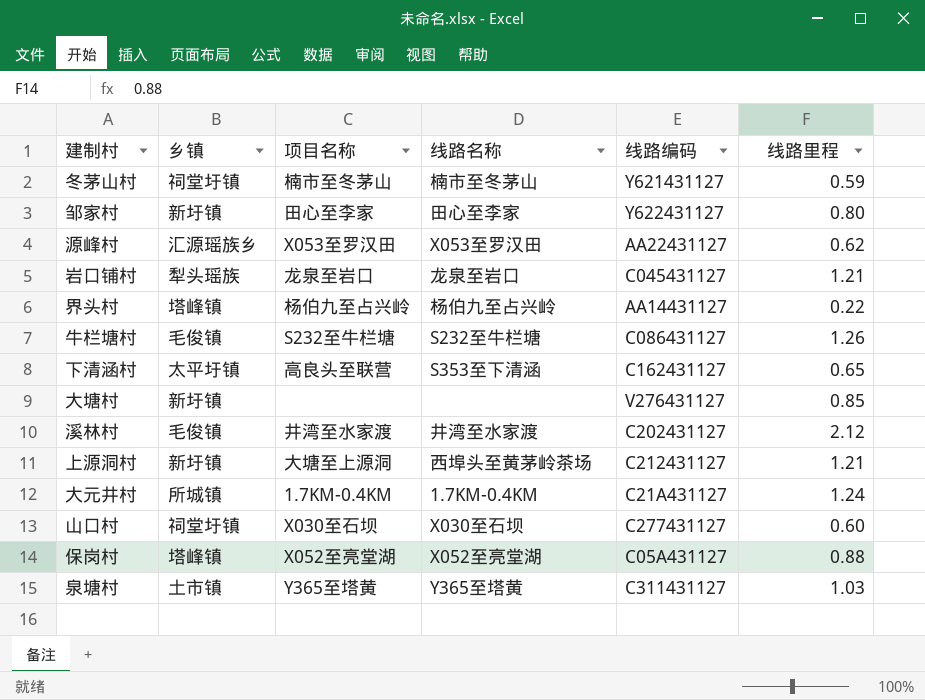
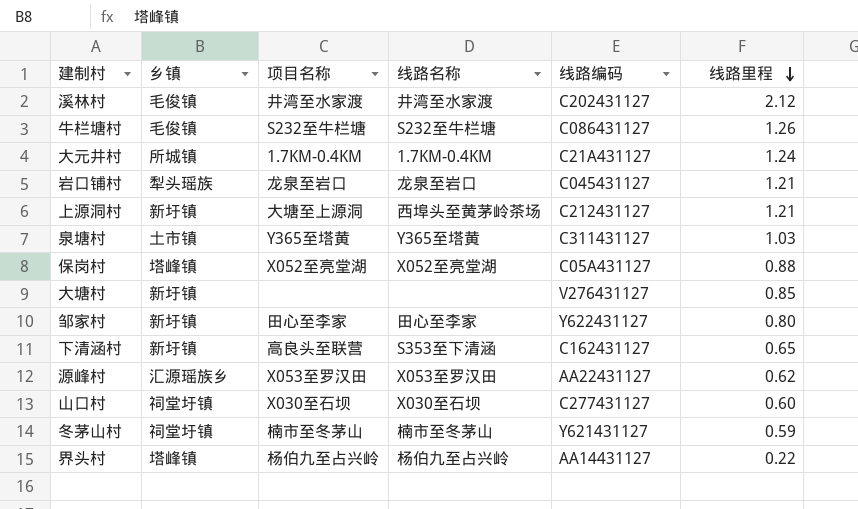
row order: none -> 线路里程 descending
下清涵村 | 乡镇: 太平圩镇 -> 新圩镇

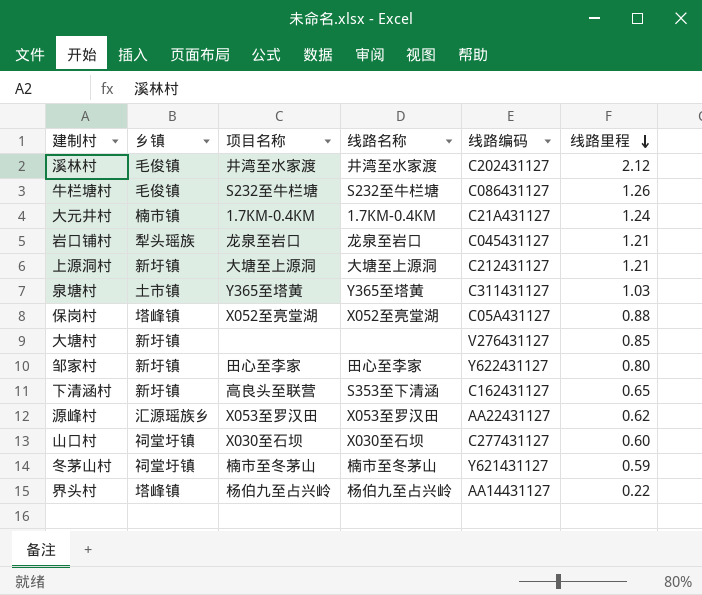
大元井村 | 乡镇: 所城镇 -> 楠市镇
上源洞村 | 线路名称: 西埠头至黄茅岭茶场 -> 大塘至上源洞

